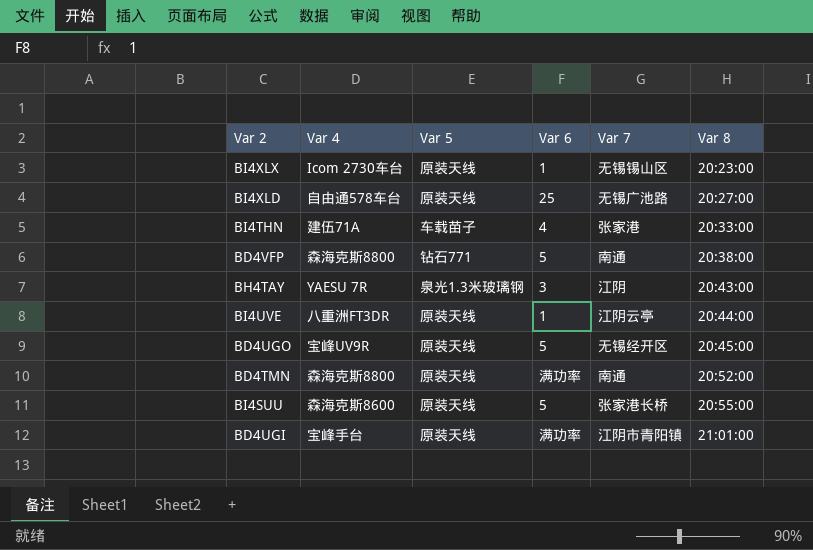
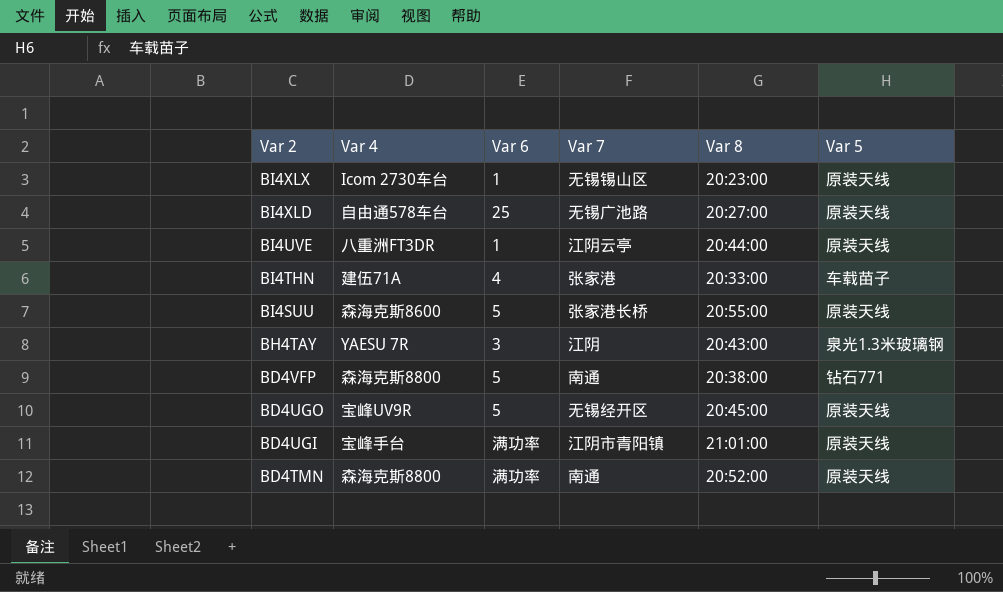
row order: Var 8 ascending -> Var 2 descending
column Var 5 | position: 3 -> 6

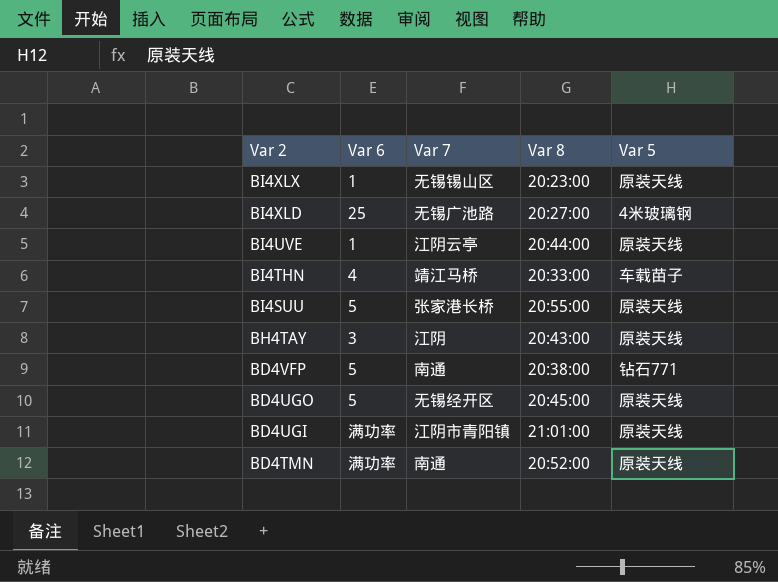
column Var 4 | position: 2 -> none
BI4XLD | Var 5: 原装天线 -> 4米玻璃钢
BI4THN | Var 7: 张家港 -> 靖江马桥
BH4TAY | Var 5: 泉光1.3米玻璃钢 -> 原装天线

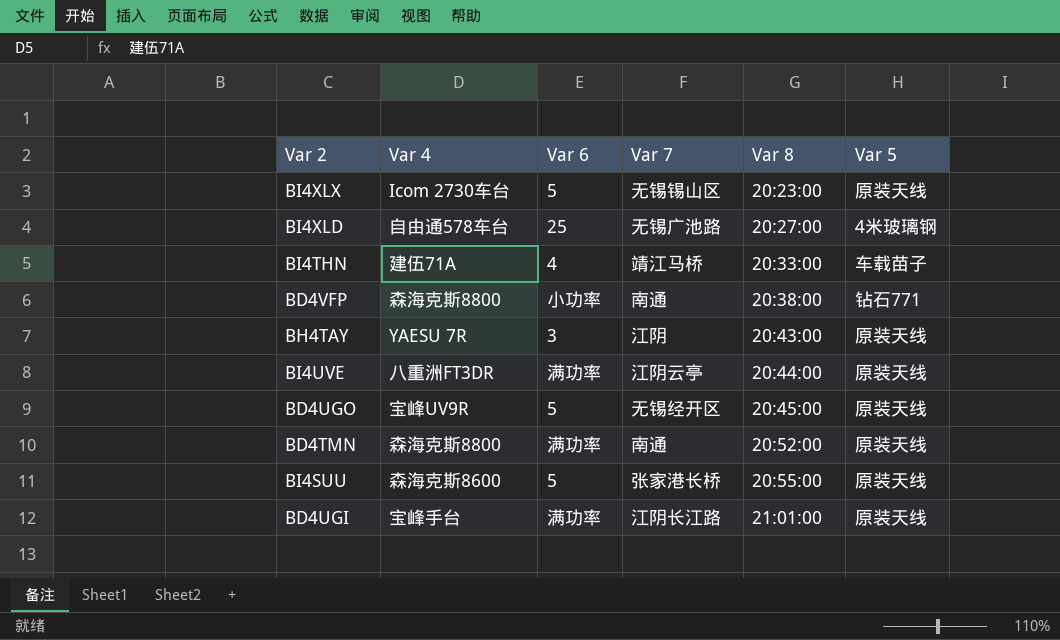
row order: Var 2 descending -> Var 8 ascending
column Var 4 | position: none -> 2
BI4XLX | Var 6: 1 -> 5
BD4VFP | Var 6: 5 -> 小功率
BI4UVE | Var 6: 1 -> 满功率
BD4UGI | Var 7: 江阴市青阳镇 -> 江阴长江路

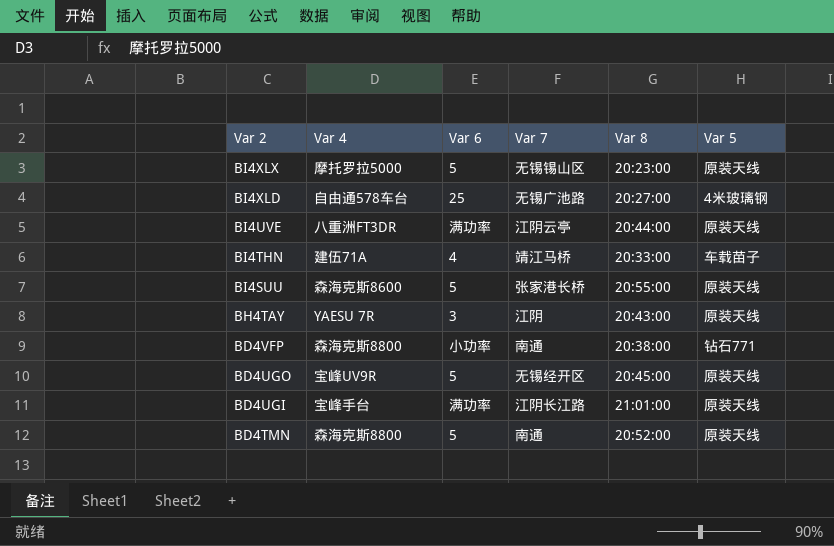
row order: Var 8 ascending -> Var 2 descending
BI4XLX | Var 4: Icom 2730车台 -> 摩托罗拉5000
BD4TMN | Var 6: 满功率 -> 5

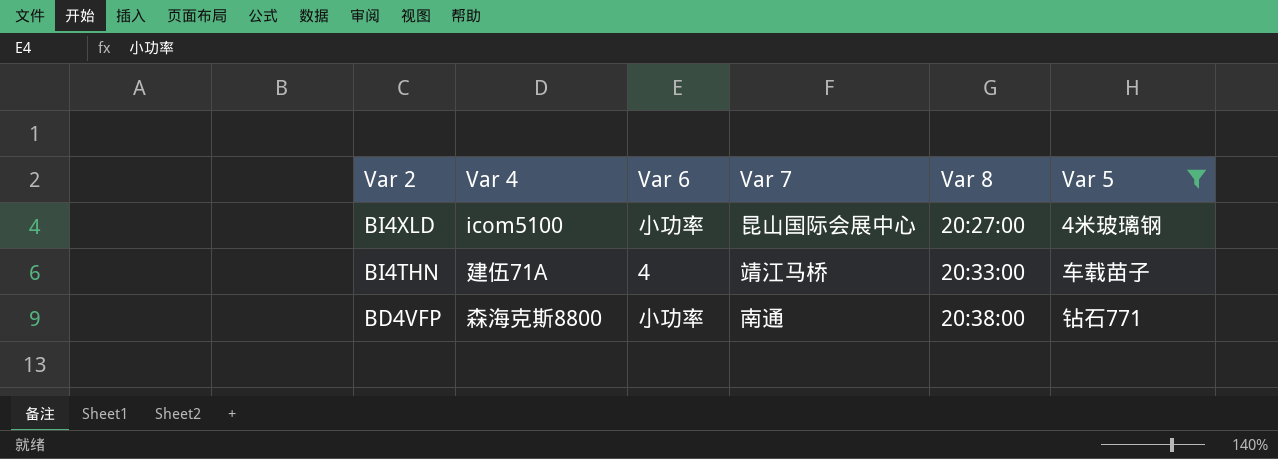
filter: none -> Var 5 != 原装天线
BI4XLD | Var 4: 自由通578车台 -> icom5100
BI4XLD | Var 6: 25 -> 小功率
BI4XLD | Var 7: 无锡广池路 -> 昆山国际会展中心

